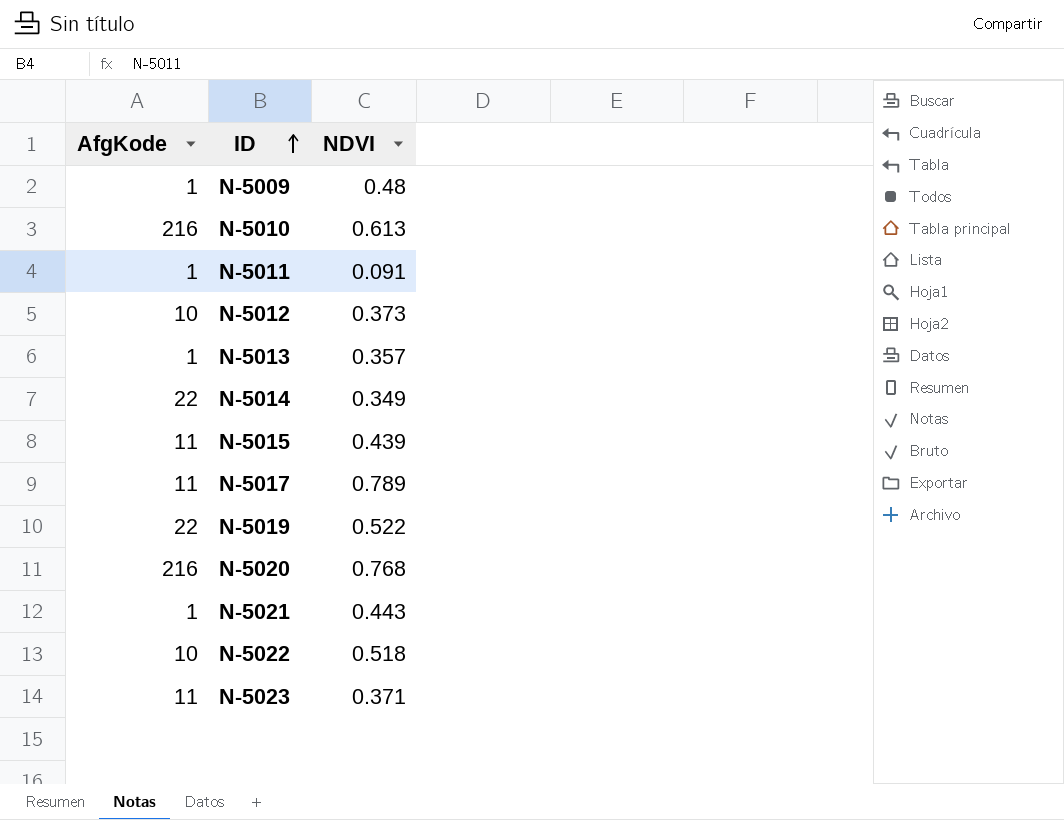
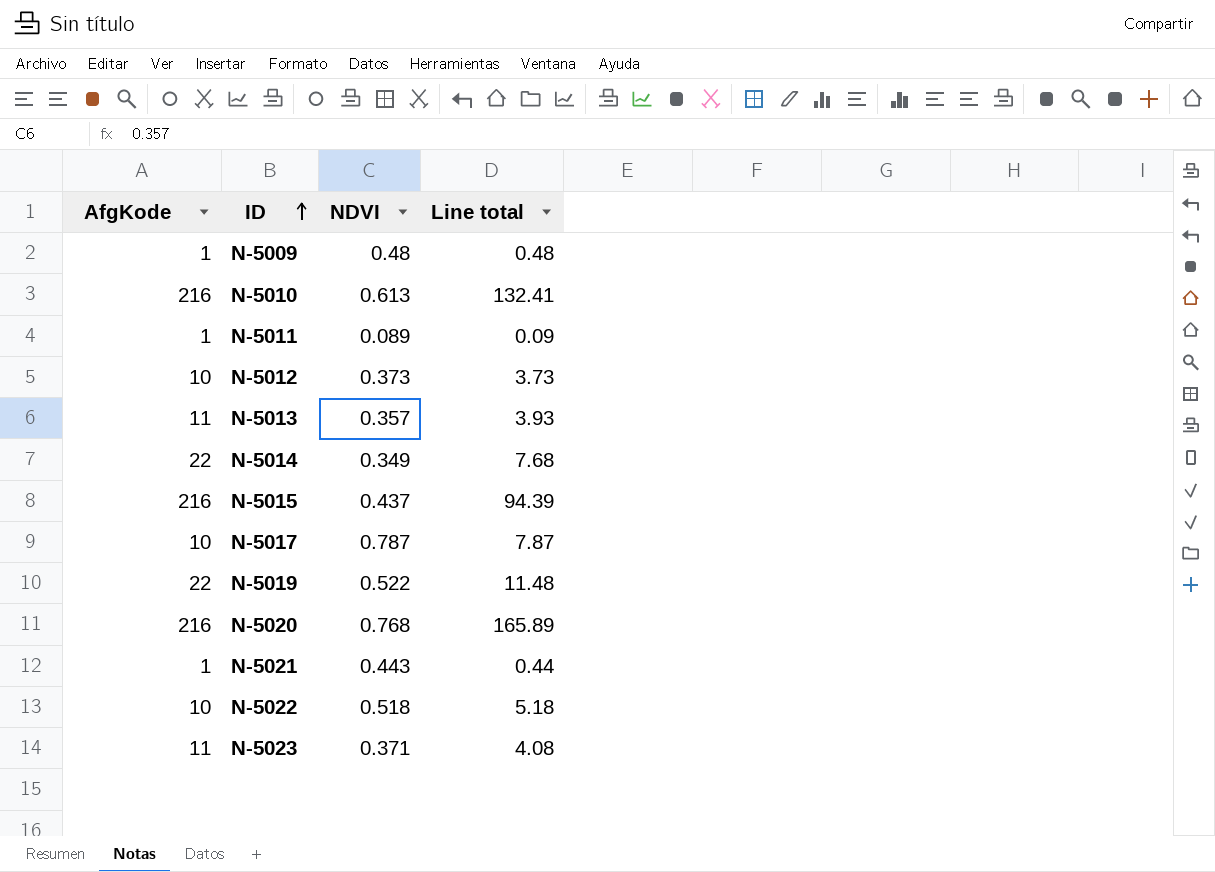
column Line total | formula: none -> [AfgKode] * [NDVI]
N-5011 | NDVI: 0.091 -> 0.089
N-5013 | AfgKode: 1 -> 11
N-5015 | AfgKode: 11 -> 216
N-5015 | NDVI: 0.439 -> 0.437
N-5017 | AfgKode: 11 -> 10
N-5017 | NDVI: 0.789 -> 0.787

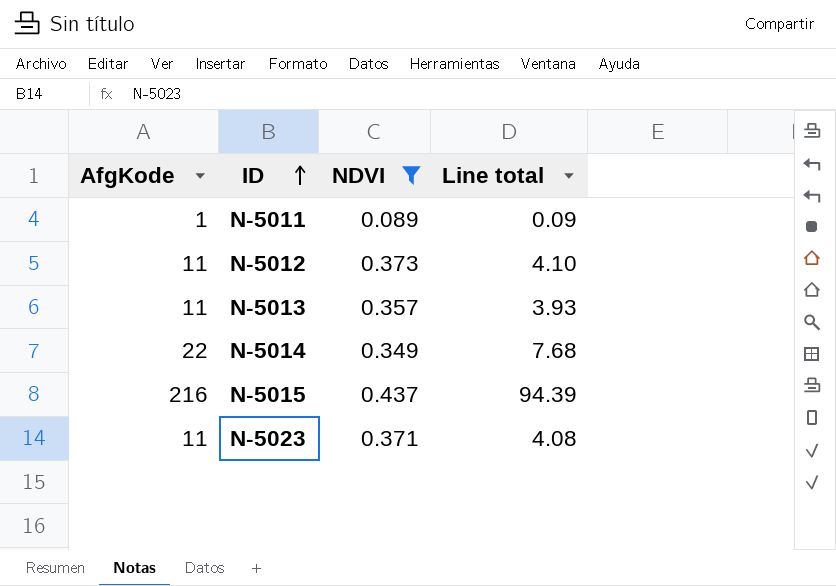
filter: none -> NDVI <= 0.437
N-5012 | AfgKode: 10 -> 11
N-5012 | Line total: 3.73 -> 4.10

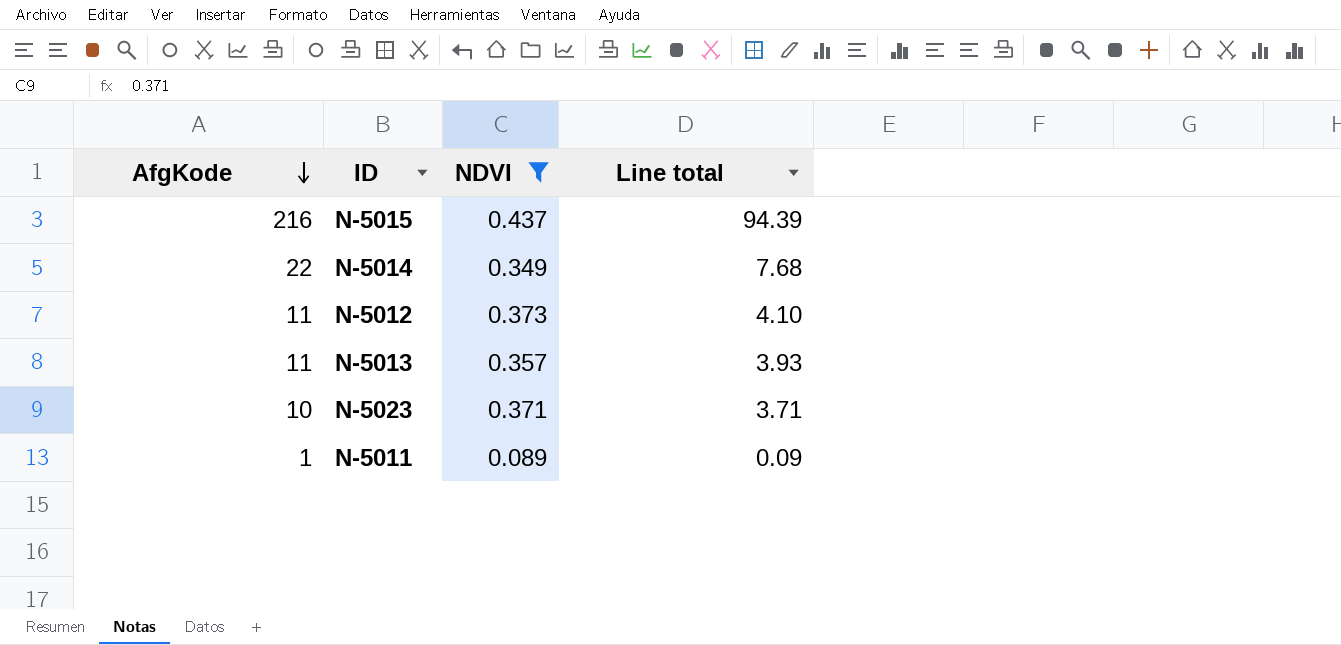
row order: ID ascending -> AfgKode descending
N-5023 | AfgKode: 11 -> 10
N-5023 | Line total: 4.08 -> 3.71

